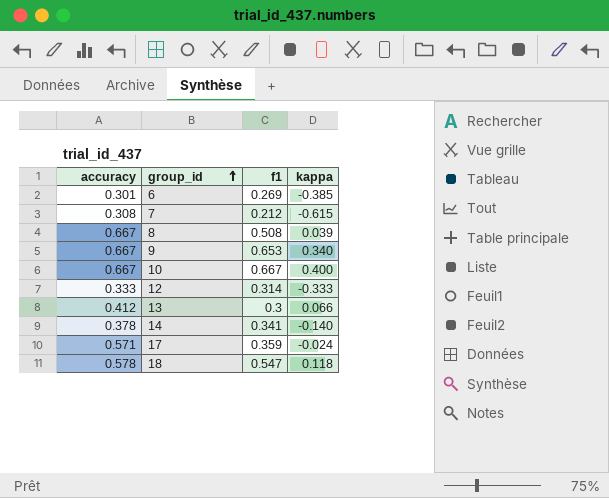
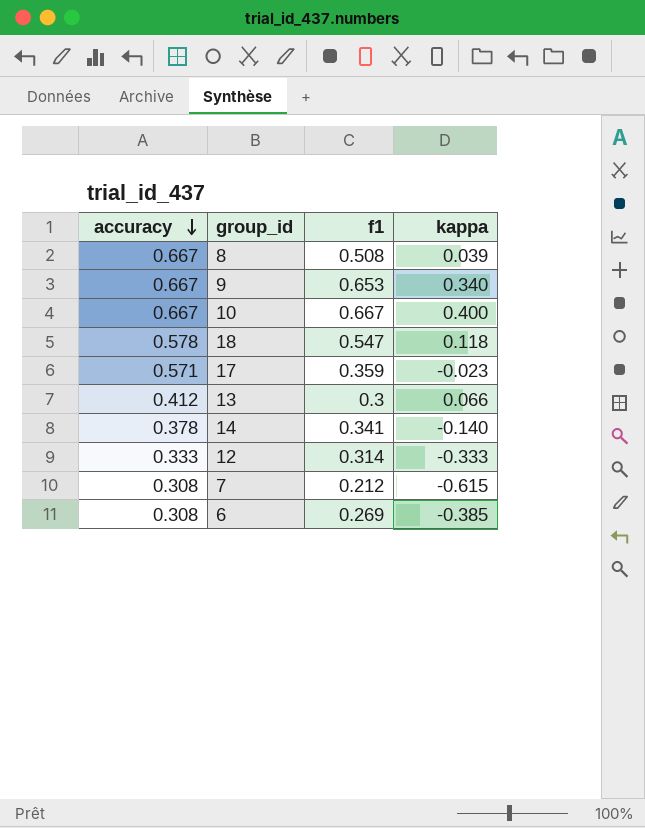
row order: group_id ascending -> accuracy descending
17 | kappa: -0.024 -> -0.023
6 | accuracy: 0.301 -> 0.308

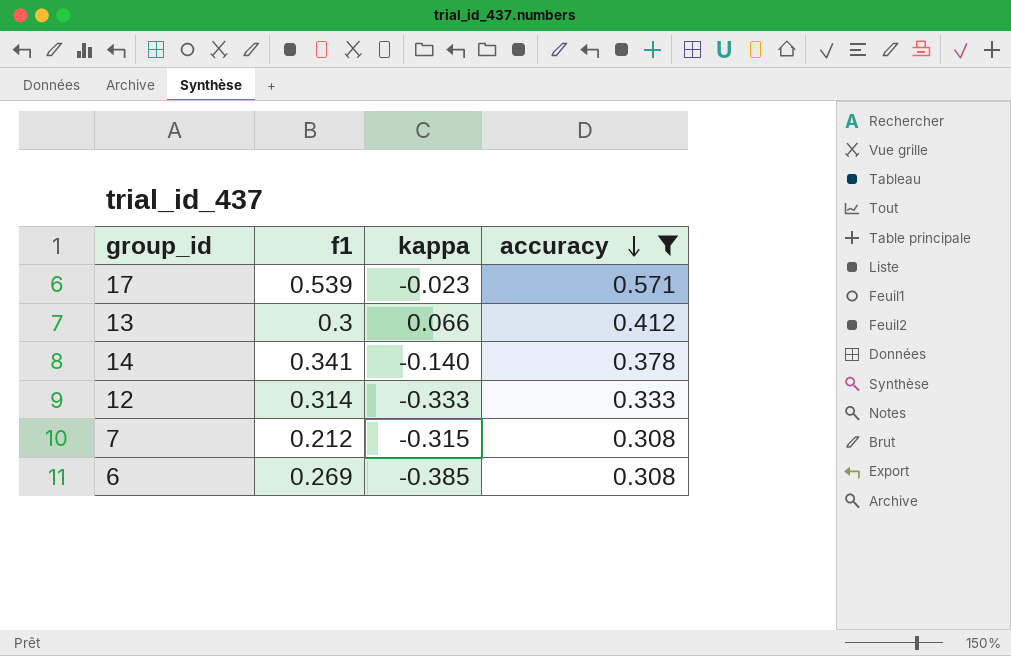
filter: none -> accuracy <= 0.571
column accuracy | position: 1 -> 4
17 | f1: 0.359 -> 0.539
7 | kappa: -0.615 -> -0.315

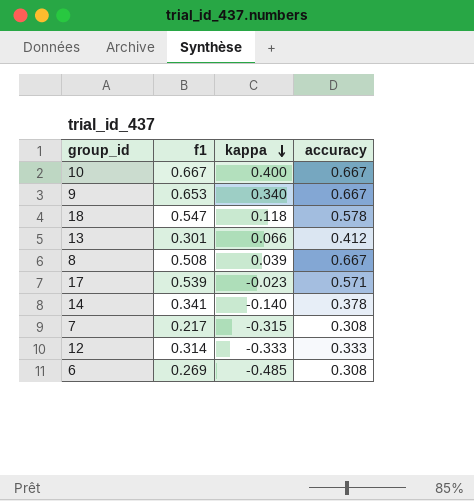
filter: accuracy <= 0.571 -> none
row order: accuracy descending -> kappa descending
13 | f1: 0.3 -> 0.301
7 | f1: 0.212 -> 0.217
6 | kappa: -0.385 -> -0.485

